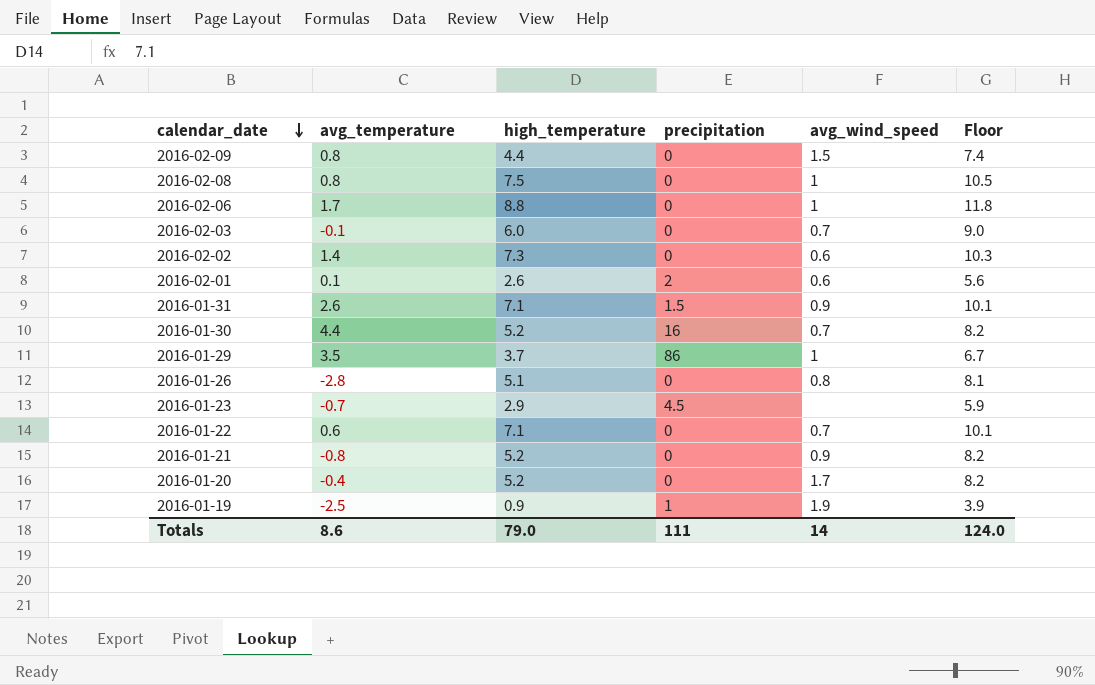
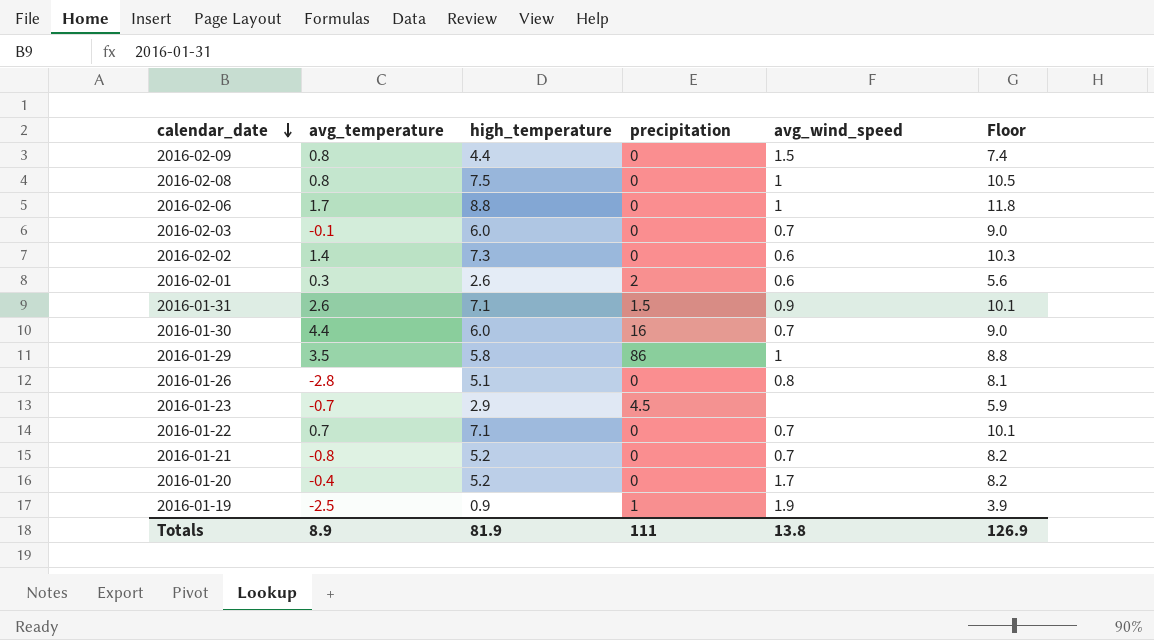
2016-02-01 | avg_temperature: 0.1 -> 0.3
2016-01-30 | high_temperature: 5.2 -> 6.0
2016-01-30 | Floor: 8.2 -> 9.0
2016-01-29 | high_temperature: 3.7 -> 5.8
2016-01-29 | Floor: 6.7 -> 8.8
2016-01-22 | avg_temperature: 0.6 -> 0.7
2016-01-21 | avg_wind_speed: 0.9 -> 0.7
Totals | avg_temperature: 8.6 -> 8.9
Totals | high_temperature: 79.0 -> 81.9
Totals | avg_wind_speed: 14 -> 13.8
Totals | Floor: 124.0 -> 126.9

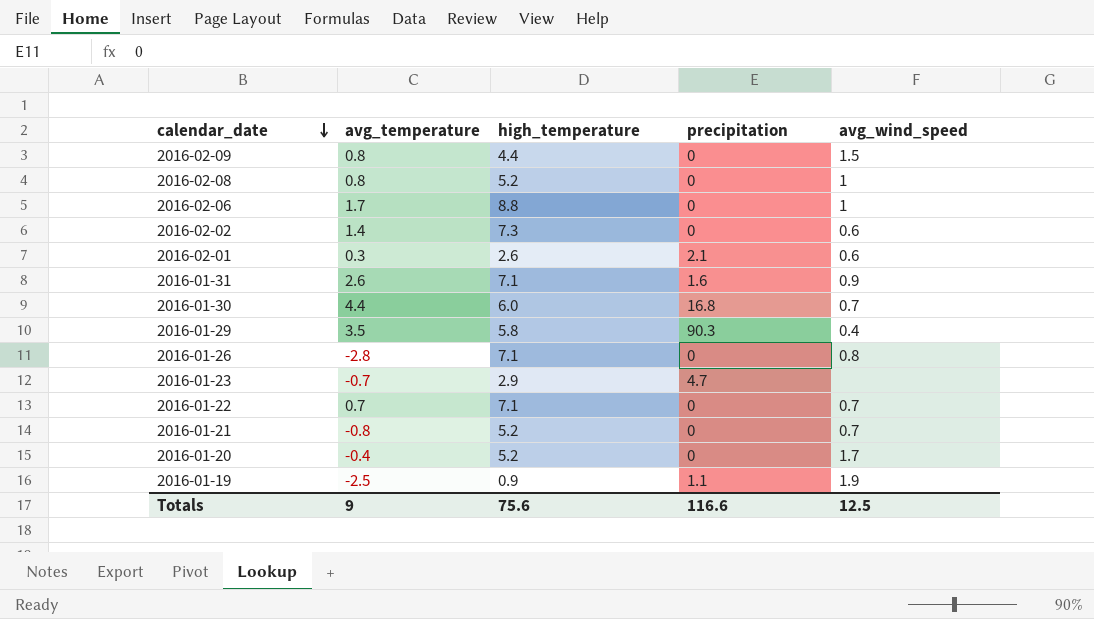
column Floor | formula: [high_temperature] + 3 -> none
row 2016-02-03: -0.1 | 6.0 | 0 | 0.7 | 9.0 -> none
2016-02-08 | high_temperature: 7.5 -> 5.2
2016-02-01 | precipitation: 2 -> 2.1
2016-01-31 | precipitation: 1.5 -> 1.6
2016-01-30 | precipitation: 16 -> 16.8
2016-01-29 | precipitation: 86 -> 90.3
2016-01-29 | avg_wind_speed: 1 -> 0.4
2016-01-26 | high_temperature: 5.1 -> 7.1
2016-01-23 | precipitation: 4.5 -> 4.7
2016-01-19 | precipitation: 1 -> 1.1
Totals | avg_temperature: 8.9 -> 9
Totals | high_temperature: 81.9 -> 75.6
Totals | precipitation: 111 -> 116.6
Totals | avg_wind_speed: 13.8 -> 12.5

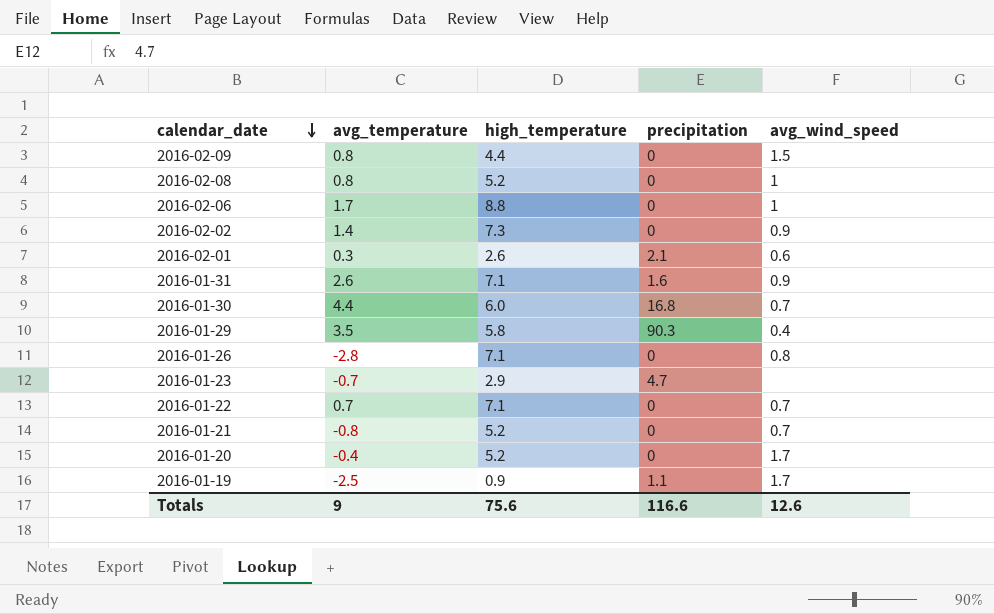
2016-02-02 | avg_wind_speed: 0.6 -> 0.9
2016-01-19 | avg_wind_speed: 1.9 -> 1.7
Totals | avg_wind_speed: 12.5 -> 12.6

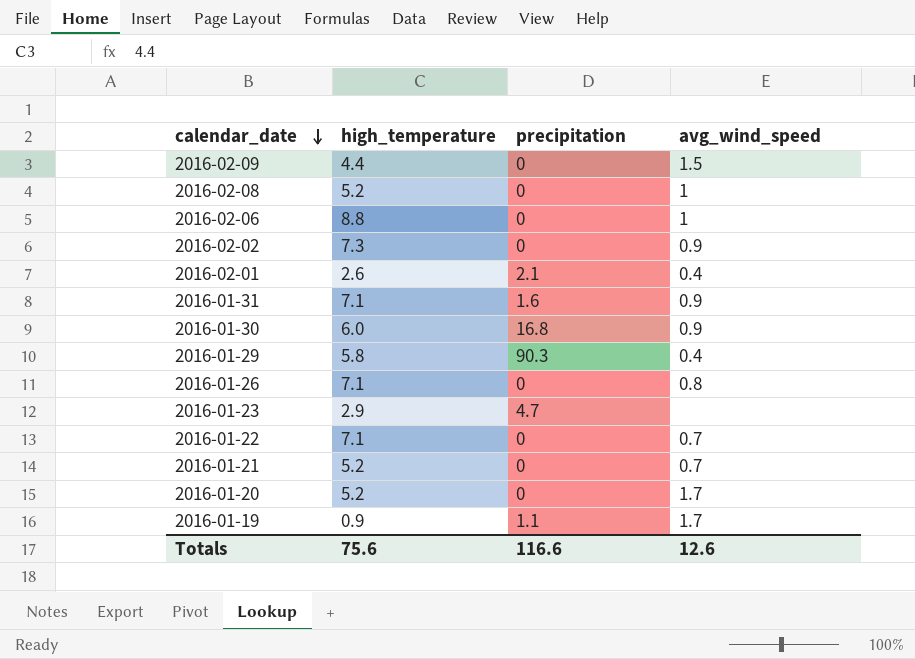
column avg_temperature | position: 2 -> none
2016-02-01 | avg_wind_speed: 0.6 -> 0.4
2016-01-30 | avg_wind_speed: 0.7 -> 0.9

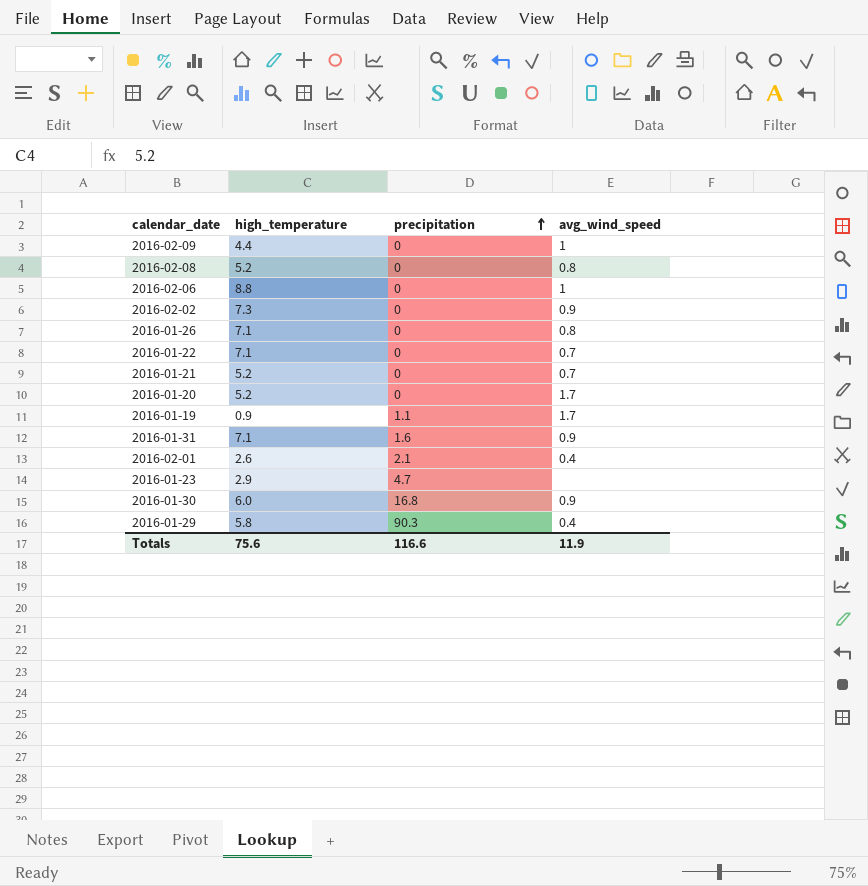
row order: calendar_date descending -> precipitation ascending
2016-02-09 | avg_wind_speed: 1.5 -> 1
2016-02-08 | avg_wind_speed: 1 -> 0.8
Totals | avg_wind_speed: 12.6 -> 11.9

